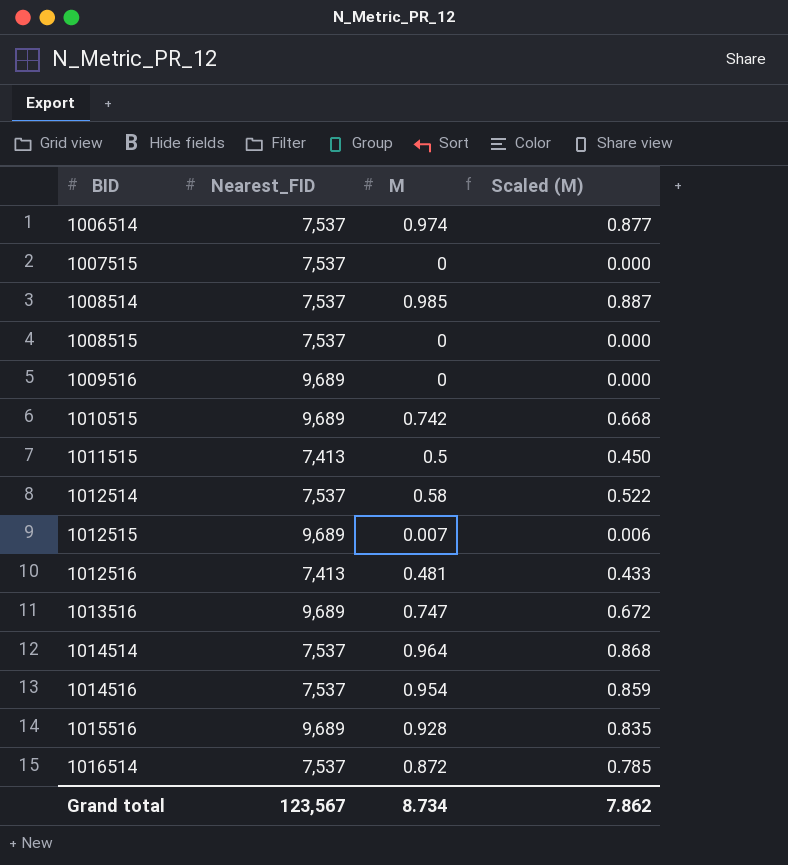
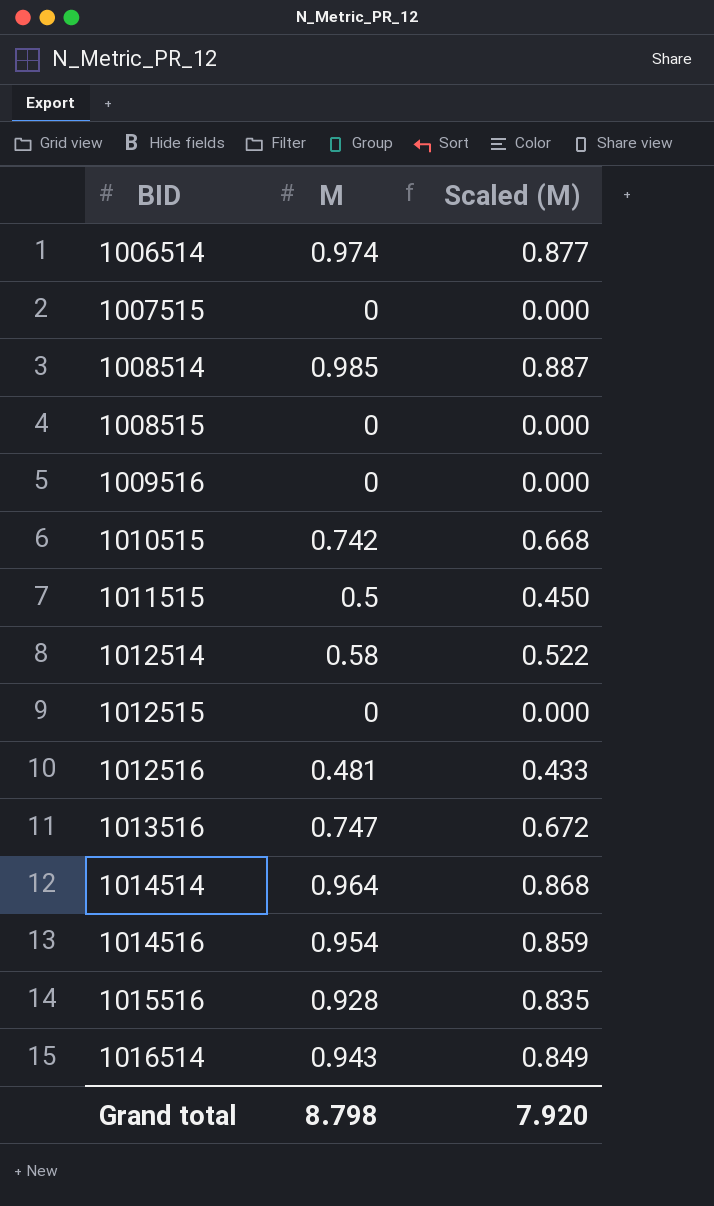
column Nearest_FID | position: 2 -> none
1012515 | M: 0.007 -> 0
1012515 | Scaled (M): 0.006 -> 0.000
1016514 | M: 0.872 -> 0.943
1016514 | Scaled (M): 0.785 -> 0.849
Grand total | M: 8.734 -> 8.798
Grand total | Scaled (M): 7.862 -> 7.920

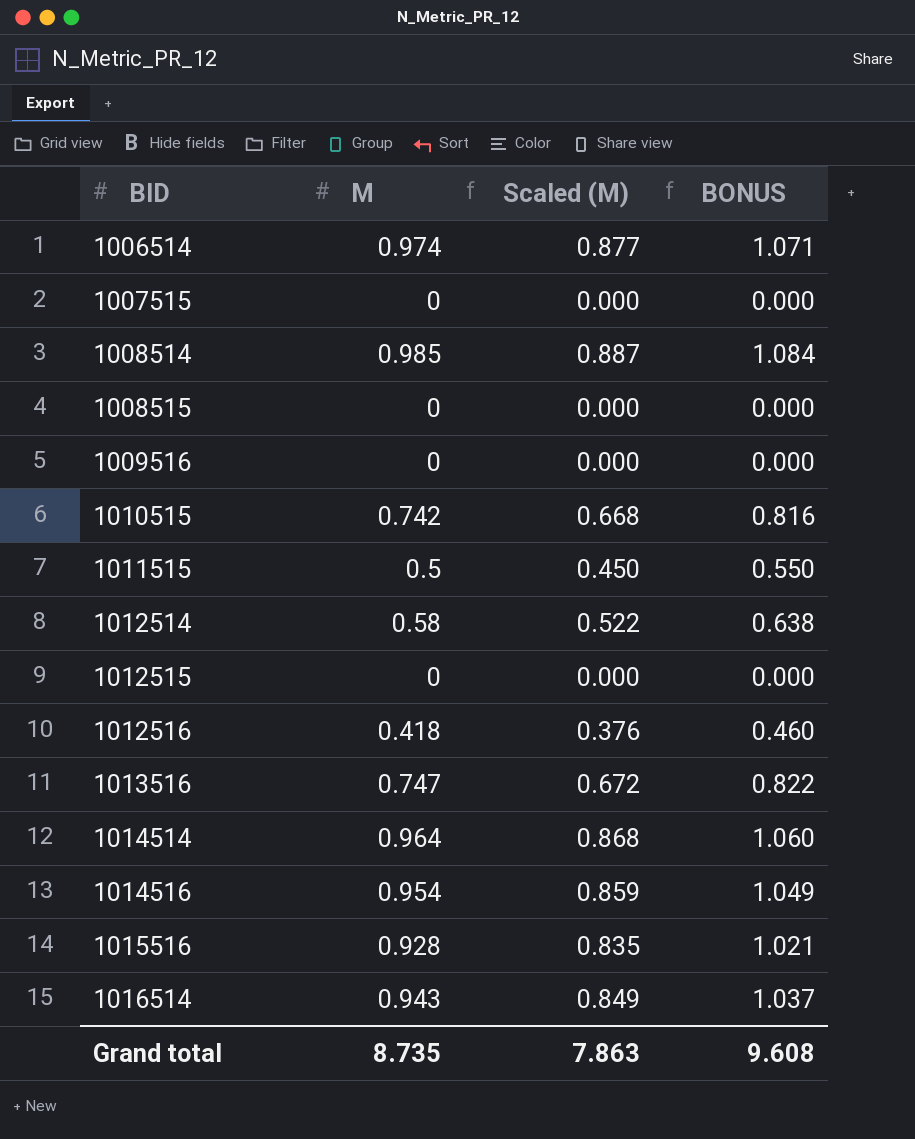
column BONUS | formula: none -> [M] * 1.1
1012516 | M: 0.481 -> 0.418
1012516 | Scaled (M): 0.433 -> 0.376
Grand total | M: 8.798 -> 8.735
Grand total | Scaled (M): 7.920 -> 7.863

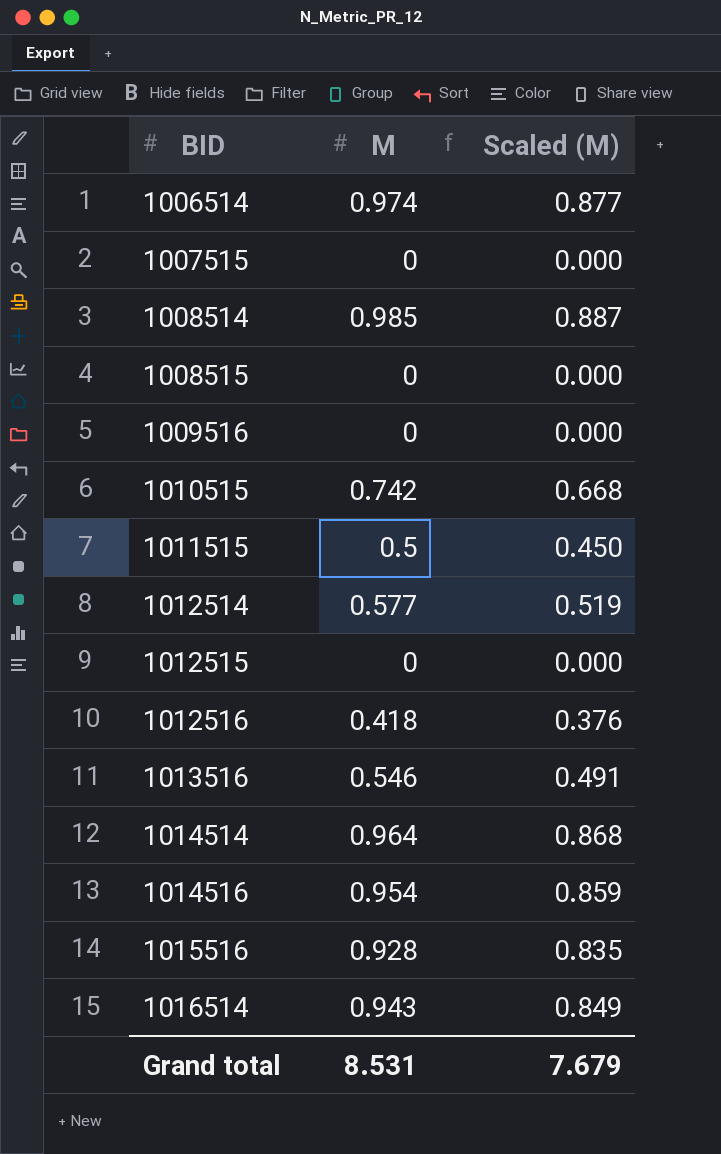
column BONUS | formula: [M] * 1.1 -> none
1012514 | M: 0.58 -> 0.577
1012514 | Scaled (M): 0.522 -> 0.519
1013516 | M: 0.747 -> 0.546
1013516 | Scaled (M): 0.672 -> 0.491
Grand total | M: 8.735 -> 8.531
Grand total | Scaled (M): 7.863 -> 7.679

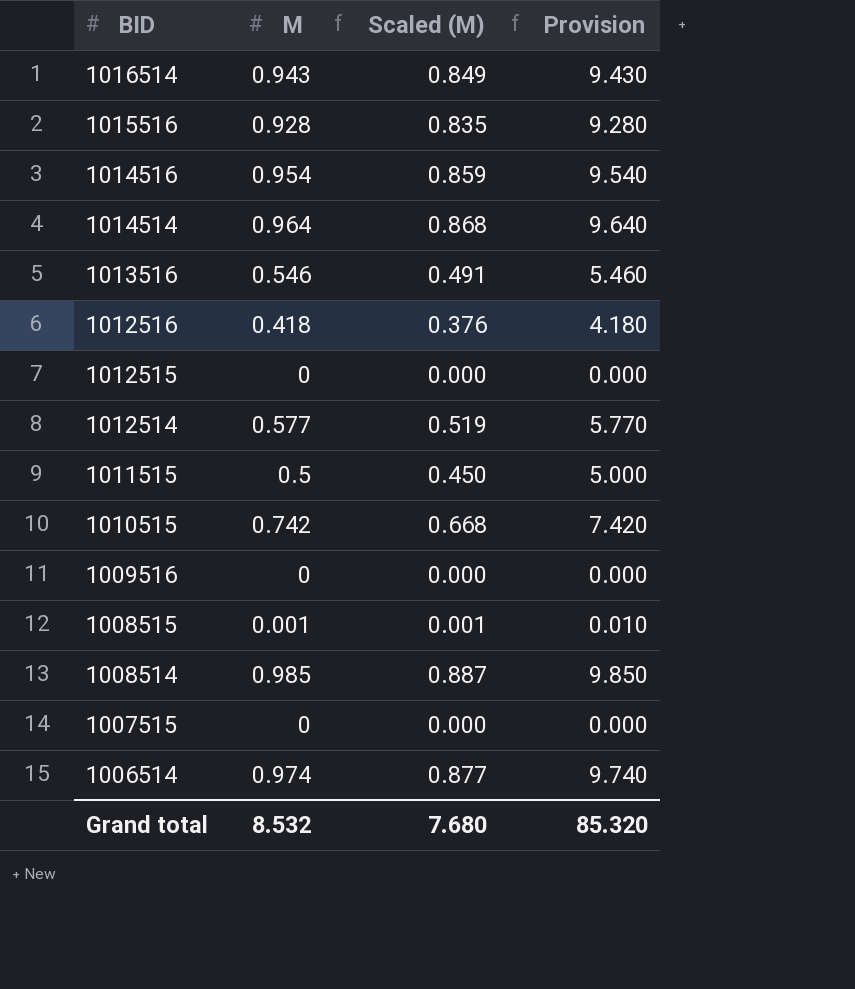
row order: BID ascending -> BID descending
column Provision | formula: none -> [M] * 10
1008515 | M: 0 -> 0.001
1008515 | Scaled (M): 0.000 -> 0.001
Grand total | M: 8.531 -> 8.532
Grand total | Scaled (M): 7.679 -> 7.680

